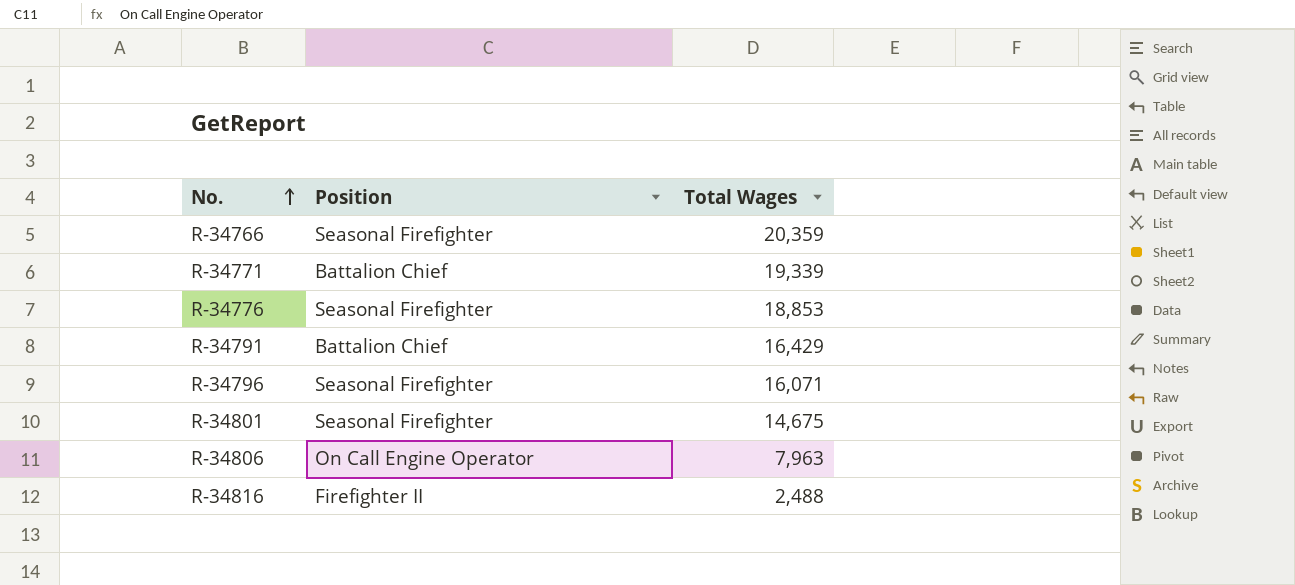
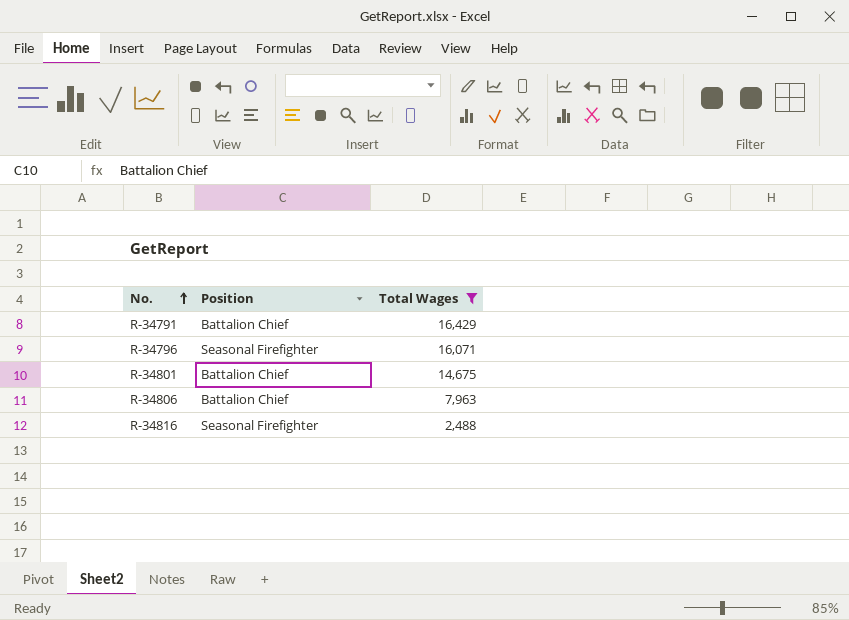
filter: none -> Total Wages <= 16,429
R-34801 | Position: Seasonal Firefighter -> Battalion Chief
R-34806 | Position: On Call Engine Operator -> Battalion Chief
R-34816 | Position: Firefighter II -> Seasonal Firefighter

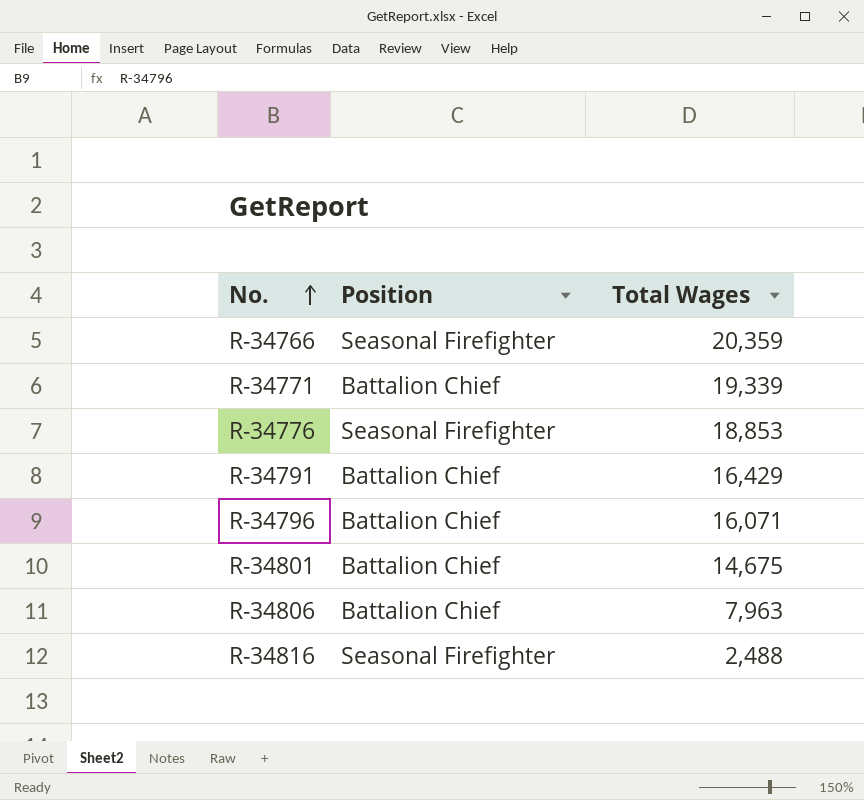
filter: Total Wages <= 16,429 -> none
R-34796 | Position: Seasonal Firefighter -> Battalion Chief

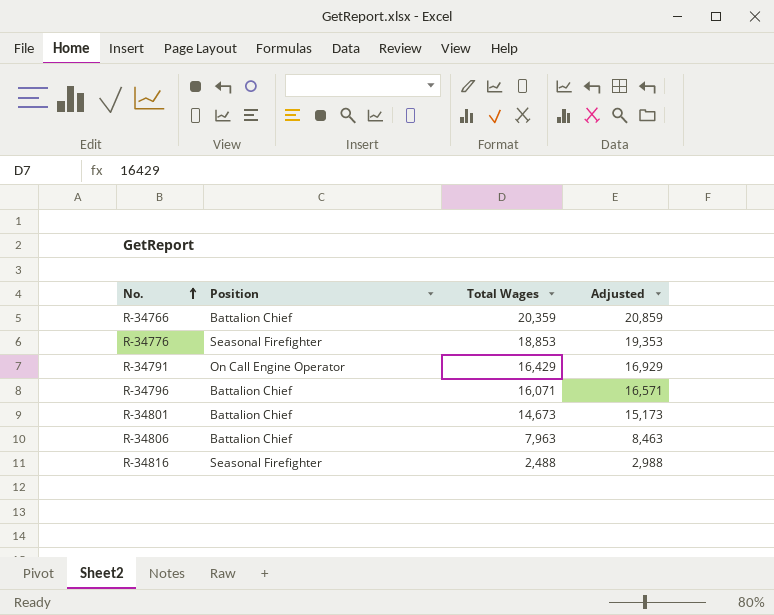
column Adjusted | formula: none -> [Total Wages] + 500
row R-34771: Battalion Chief | 19,339 -> none
R-34766 | Position: Seasonal Firefighter -> Battalion Chief
R-34791 | Position: Battalion Chief -> On Call Engine Operator
R-34801 | Total Wages: 14,675 -> 14,673

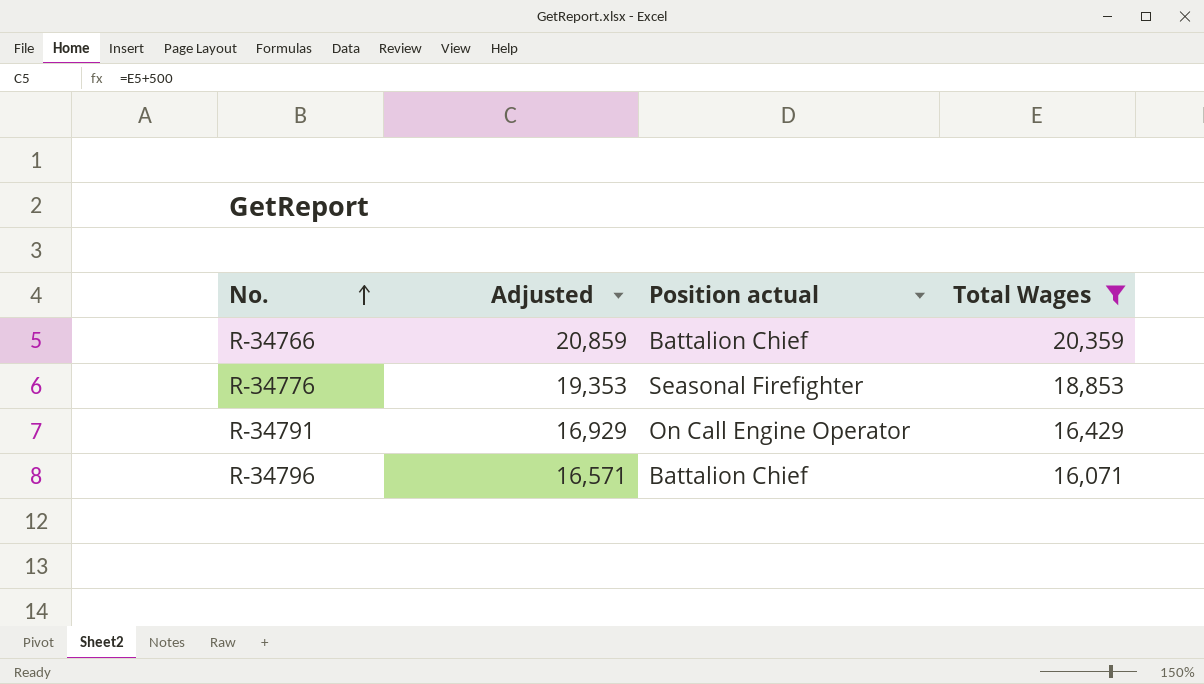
filter: none -> Total Wages >= 16,071
column Adjusted | position: 4 -> 2
column name: Position -> Position actual

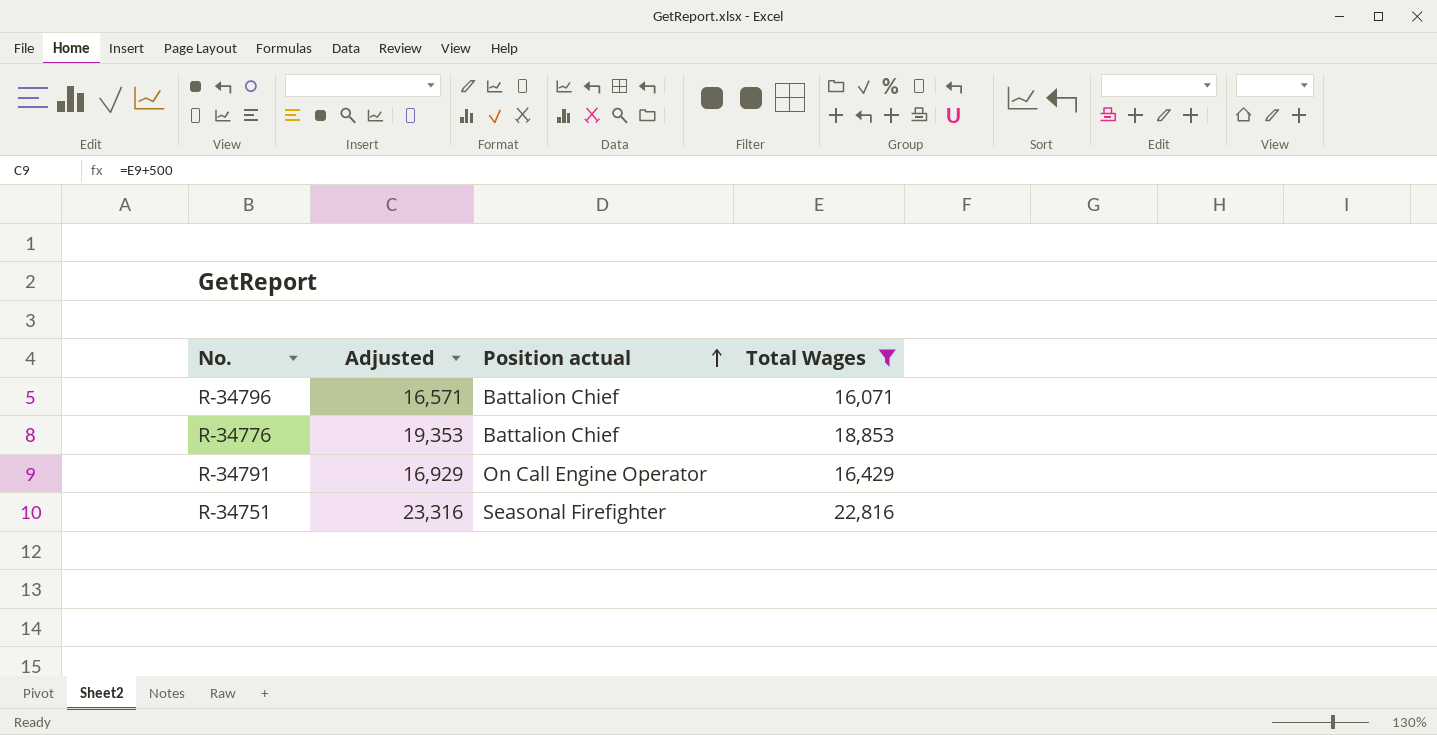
row order: No. ascending -> Position actual ascending
row R-34766: 20,859 | Battalion Chief | 20,359 -> none
R-34776 | Position actual: Seasonal Firefighter -> Battalion Chief
row R-34751: none -> 23,316 | Seasonal Firefighter | 22,816

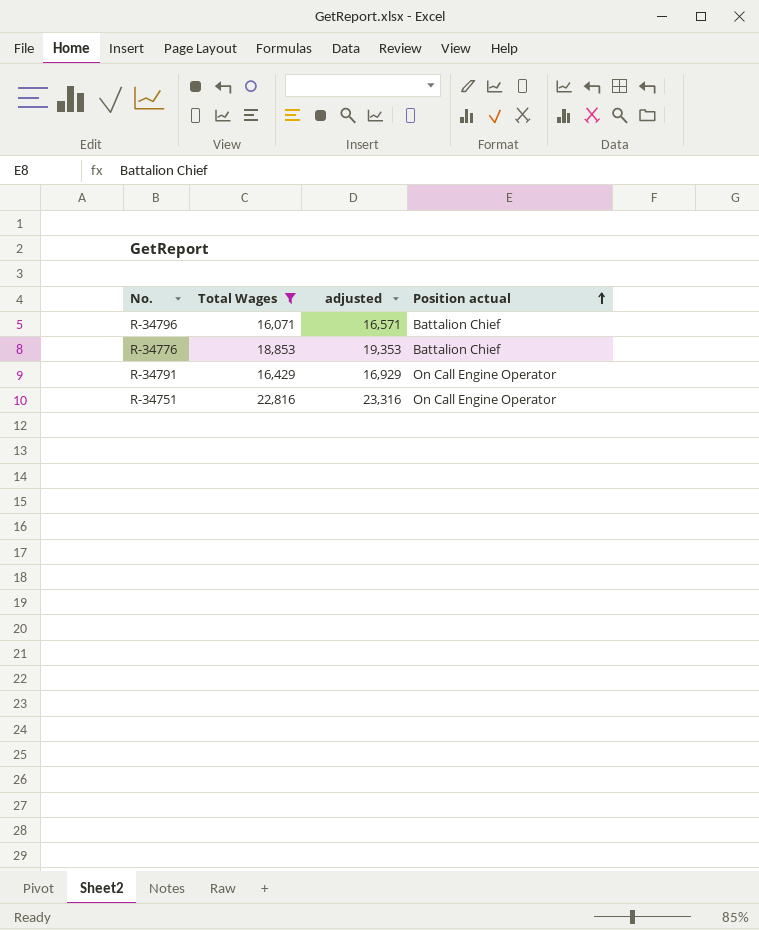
column Total Wages | position: 4 -> 2
column name: Adjusted -> adjusted
R-34751 | Position actual: Seasonal Firefighter -> On Call Engine Operator

